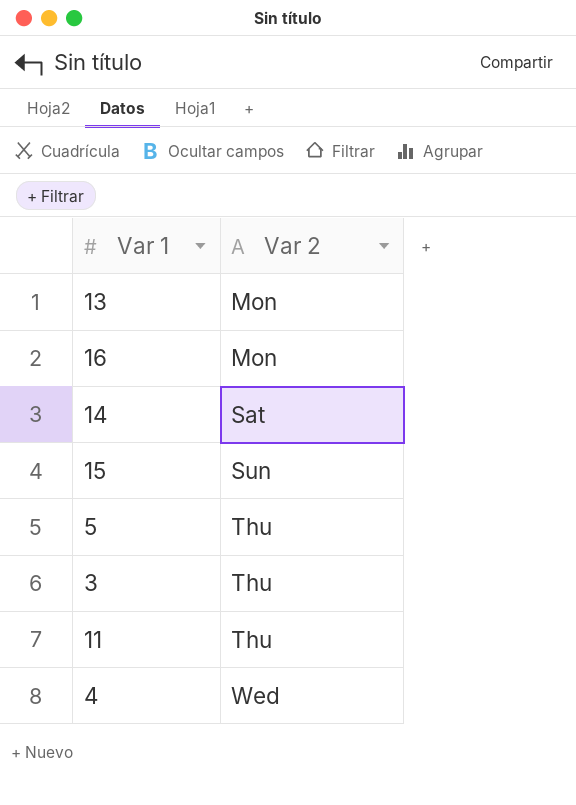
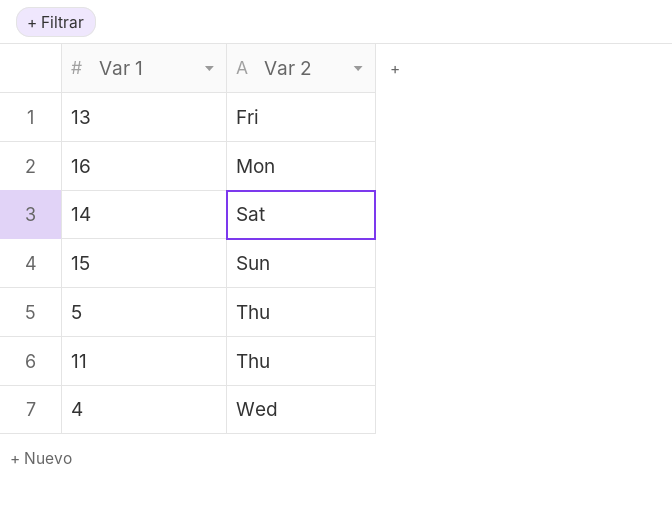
row 3: Thu -> none
13 | Var 2: Mon -> Fri

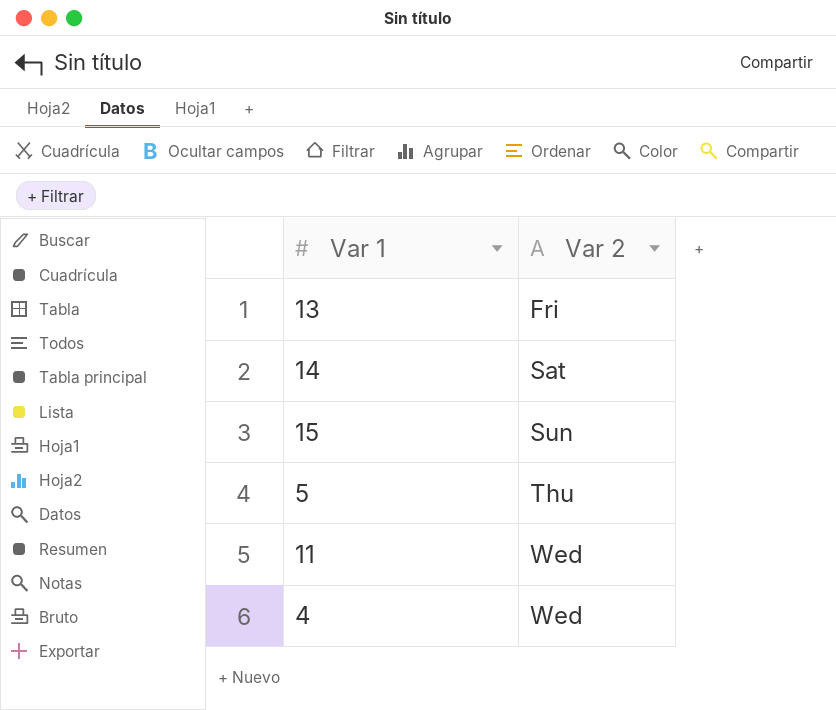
row 16: Mon -> none
11 | Var 2: Thu -> Wed

